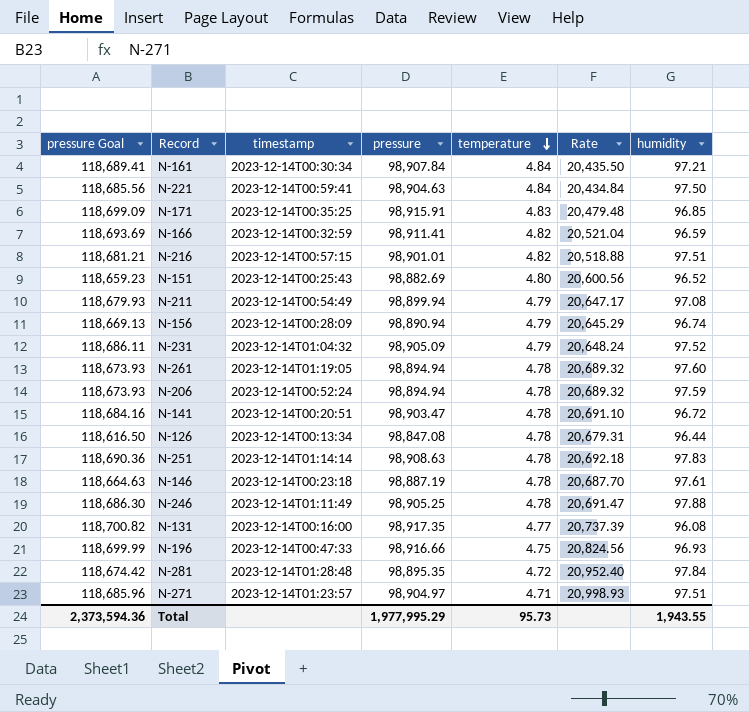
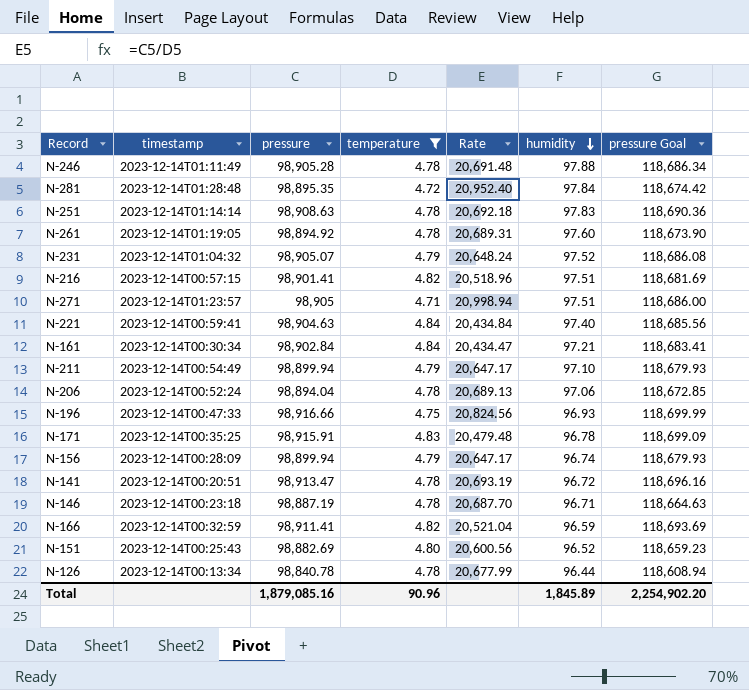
filter: none -> temperature != 4.77
row order: temperature descending -> humidity descending
column pressure Goal | position: 1 -> 7
N-246 | pressure: 98,905.25 -> 98,905.28
N-246 | Rate: 20,691.47 -> 20,691.48
N-246 | pressure Goal: 118,686.30 -> 118,686.34
N-261 | pressure: 98,894.94 -> 98,894.92
N-261 | Rate: 20,689.32 -> 20,689.31
N-261 | pressure Goal: 118,673.93 -> 118,673.90
N-231 | pressure: 98,905.09 -> 98,905.07
N-231 | pressure Goal: 118,686.11 -> 118,686.08
N-216 | pressure: 98,901.01 -> 98,901.41
N-216 | Rate: 20,518.88 -> 20,518.96
N-216 | pressure Goal: 118,681.21 -> 118,681.69
N-271 | pressure: 98,904.97 -> 98,905
N-271 | Rate: 20,998.93 -> 20,998.94
N-271 | pressure Goal: 118,685.96 -> 118,686.00
N-221 | humidity: 97.50 -> 97.40
N-161 | pressure: 98,907.84 -> 98,902.84
N-161 | Rate: 20,435.50 -> 20,434.47
N-161 | pressure Goal: 118,689.41 -> 118,683.41
N-211 | humidity: 97.08 -> 97.10
N-206 | pressure: 98,894.94 -> 98,894.04
N-206 | Rate: 20,689.32 -> 20,689.13
N-206 | humidity: 97.59 -> 97.06
N-206 | pressure Goal: 118,673.93 -> 118,672.85
N-171 | humidity: 96.85 -> 96.78
N-156 | pressure: 98,890.94 -> 98,899.94
N-156 | Rate: 20,645.29 -> 20,647.17
N-156 | pressure Goal: 118,669.13 -> 118,679.93
N-141 | pressure: 98,903.47 -> 98,913.47
N-141 | Rate: 20,691.10 -> 20,693.19
N-141 | pressure Goal: 118,684.16 -> 118,696.16
N-146 | humidity: 97.61 -> 96.71
N-126 | pressure: 98,847.08 -> 98,840.78
N-126 | Rate: 20,679.31 -> 20,677.99
N-126 | pressure Goal: 118,616.50 -> 118,608.94
Total | pressure: 1,977,995.29 -> 1,879,085.16
Total | temperature: 95.73 -> 90.96
Total | humidity: 1,943.55 -> 1,845.89
Total | pressure Goal: 2,373,594.36 -> 2,254,902.20

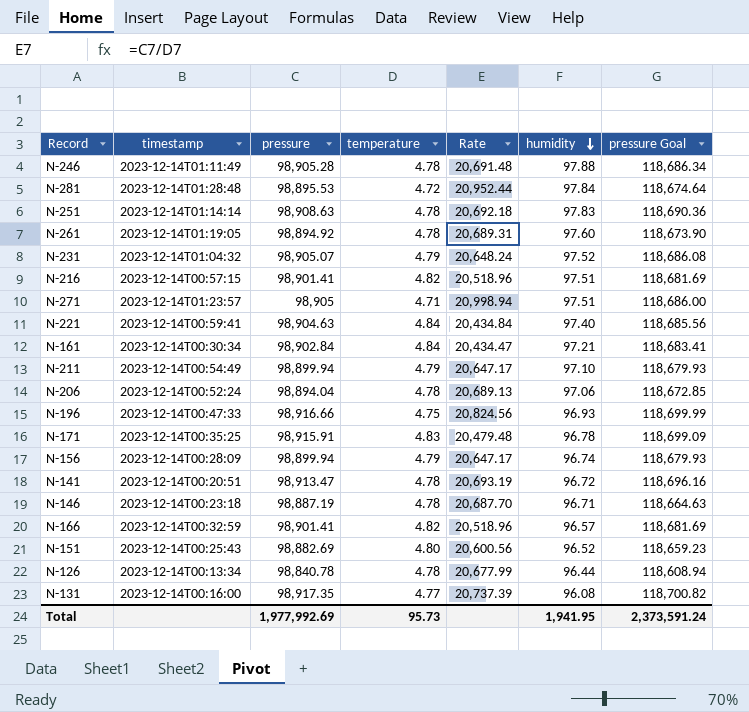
filter: temperature != 4.77 -> none
N-281 | pressure: 98,895.35 -> 98,895.53
N-281 | Rate: 20,952.40 -> 20,952.44
N-281 | pressure Goal: 118,674.42 -> 118,674.64
N-166 | pressure: 98,911.41 -> 98,901.41
N-166 | Rate: 20,521.04 -> 20,518.96
N-166 | humidity: 96.59 -> 96.57
N-166 | pressure Goal: 118,693.69 -> 118,681.69
Total | pressure: 1,879,085.16 -> 1,977,992.69
Total | temperature: 90.96 -> 95.73
Total | humidity: 1,845.89 -> 1,941.95
Total | pressure Goal: 2,254,902.20 -> 2,373,591.24

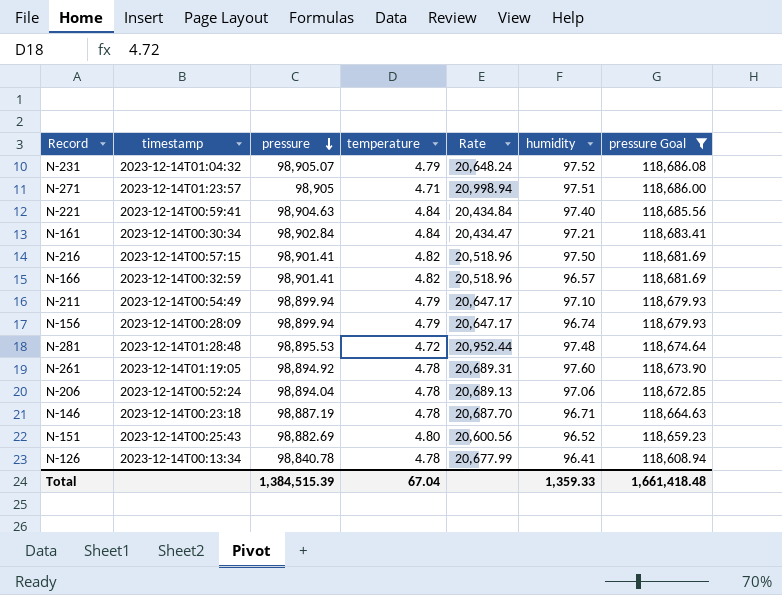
filter: none -> pressure Goal <= 118,686.08
row order: humidity descending -> pressure descending
N-216 | humidity: 97.51 -> 97.50
N-281 | humidity: 97.84 -> 97.48
N-126 | humidity: 96.44 -> 96.41
Total | pressure: 1,977,992.69 -> 1,384,515.39
Total | temperature: 95.73 -> 67.04
Total | humidity: 1,941.95 -> 1,359.33
Total | pressure Goal: 2,373,591.24 -> 1,661,418.48

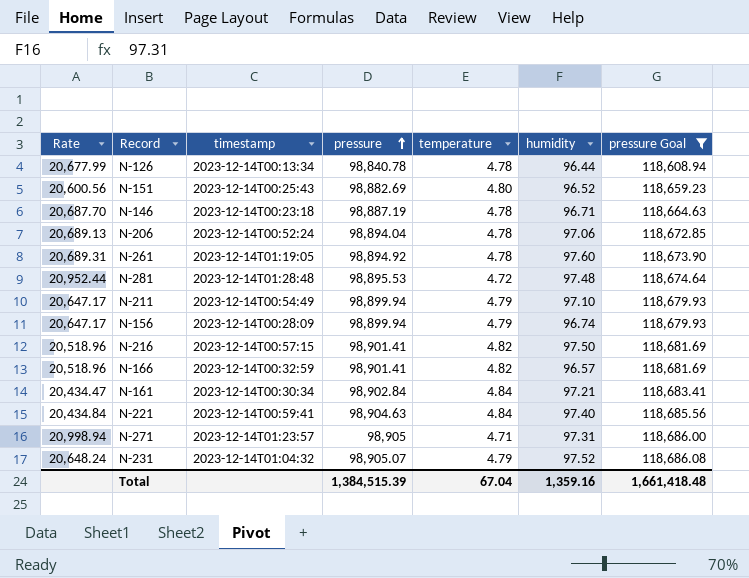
row order: pressure descending -> pressure ascending
column Rate | position: 5 -> 1
N-126 | humidity: 96.41 -> 96.44
N-271 | humidity: 97.51 -> 97.31
Total | humidity: 1,359.33 -> 1,359.16

